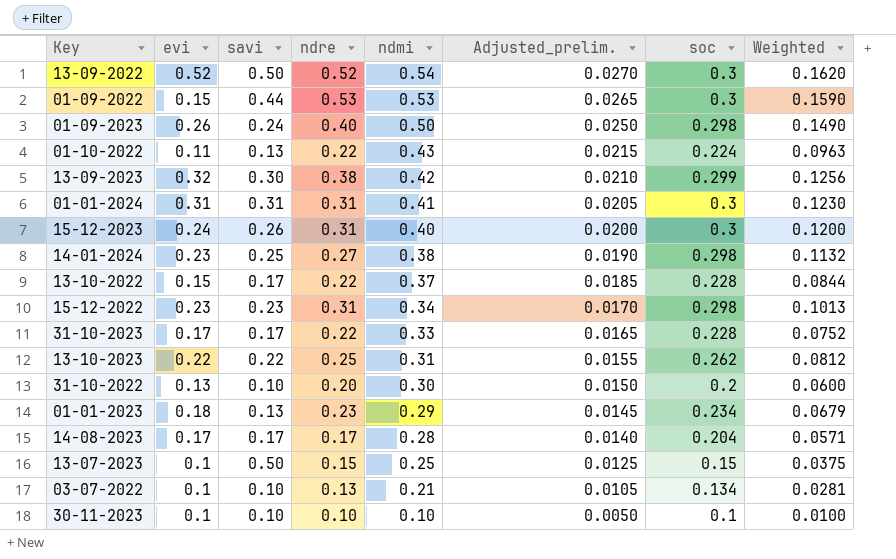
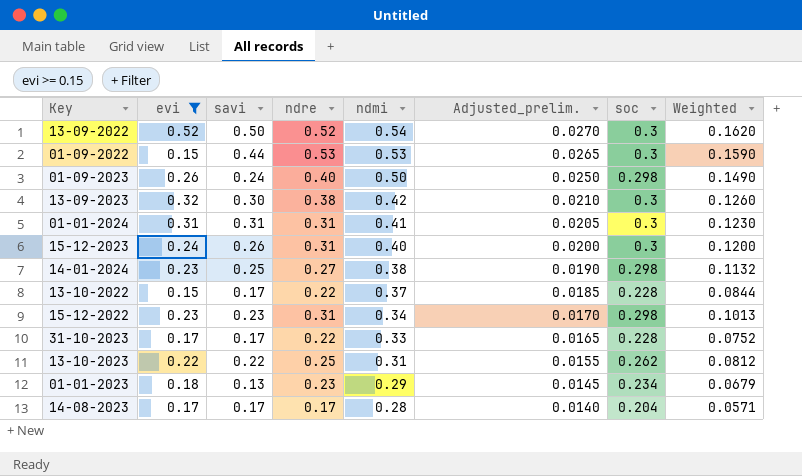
filter: none -> evi >= 0.15
13-09-2023 | soc: 0.299 -> 0.3
13-09-2023 | Weighted: 0.1256 -> 0.1260

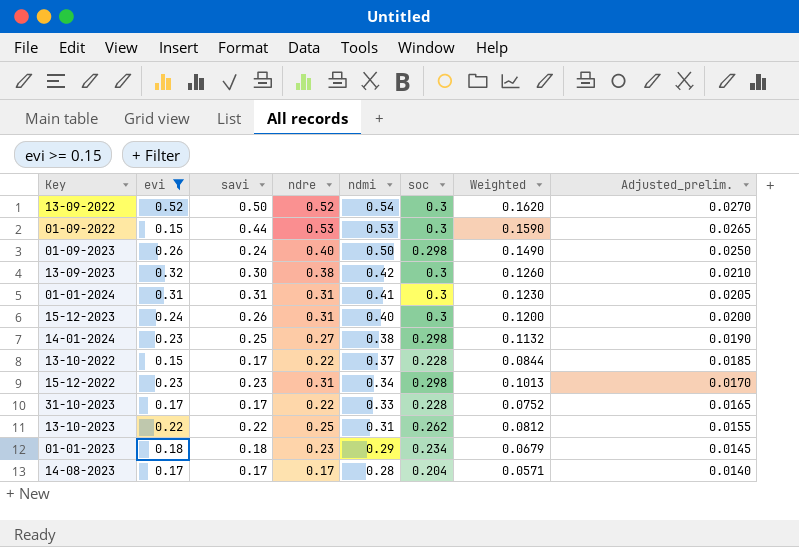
column Adjusted_prelim. | position: 6 -> 8
01-01-2023 | savi: 0.13 -> 0.18

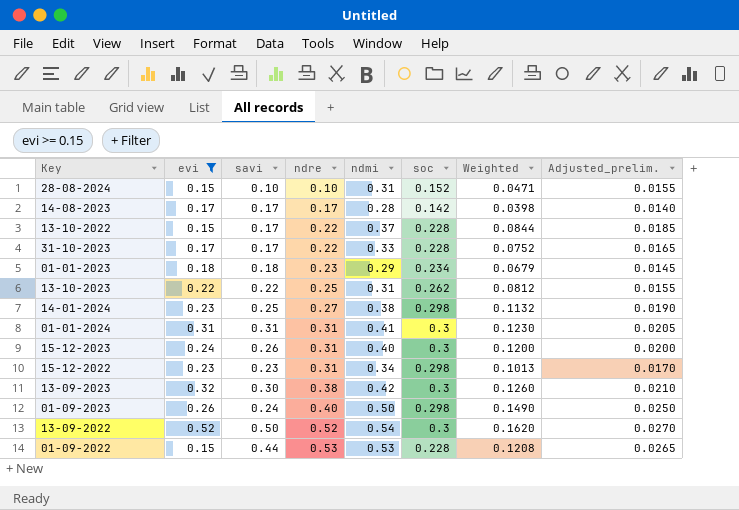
row order: ndmi descending -> ndre ascending
row 28-08-2024: none -> 0.15 | 0.10 | 0.10 | 0.31 | 0.152 | 0.0471 | 0.0155
14-08-2023 | soc: 0.204 -> 0.142
14-08-2023 | Weighted: 0.0571 -> 0.0398
01-09-2022 | soc: 0.3 -> 0.228
01-09-2022 | Weighted: 0.1590 -> 0.1208

